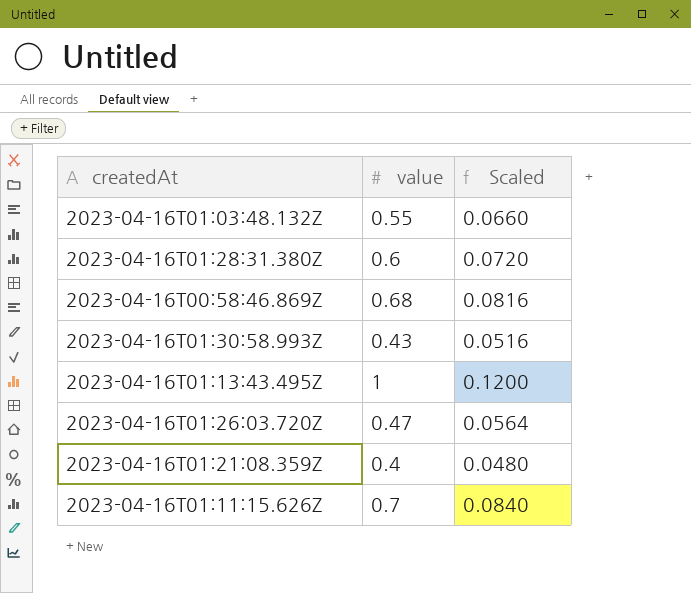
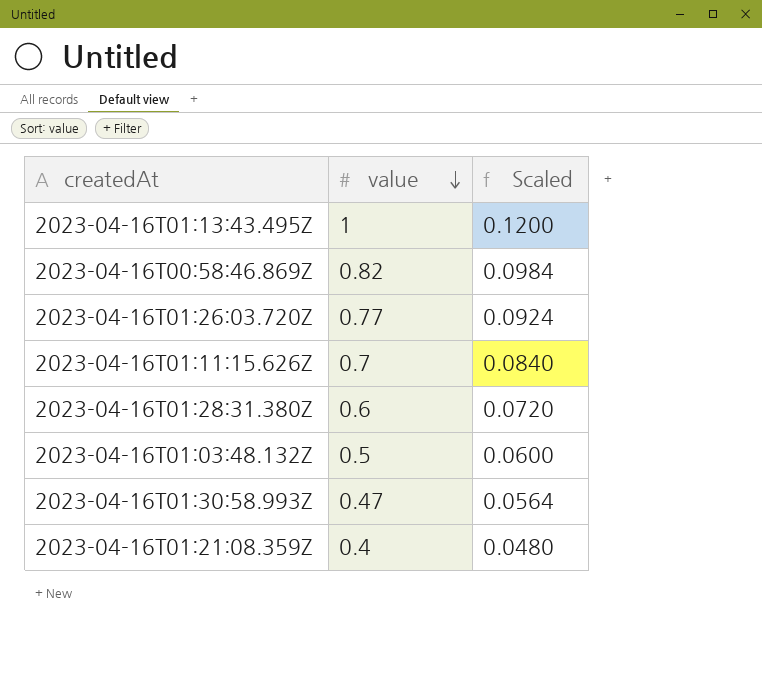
row order: none -> value descending
2023-04-16T00:58:46.869Z | value: 0.68 -> 0.82
2023-04-16T00:58:46.869Z | Scaled: 0.0816 -> 0.0984
2023-04-16T01:26:03.720Z | value: 0.47 -> 0.77
2023-04-16T01:26:03.720Z | Scaled: 0.0564 -> 0.0924
2023-04-16T01:03:48.132Z | value: 0.55 -> 0.5
2023-04-16T01:03:48.132Z | Scaled: 0.0660 -> 0.0600
2023-04-16T01:30:58.993Z | value: 0.43 -> 0.47
2023-04-16T01:30:58.993Z | Scaled: 0.0516 -> 0.0564

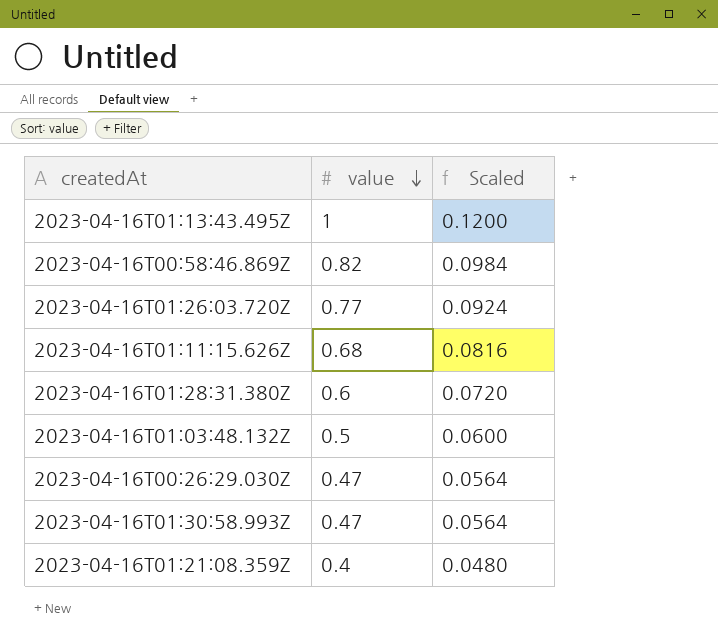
2023-04-16T01:11:15.626Z | value: 0.7 -> 0.68
2023-04-16T01:11:15.626Z | Scaled: 0.0840 -> 0.0816
row 2023-04-16T00:26:29.030Z: none -> 0.47 | 0.0564

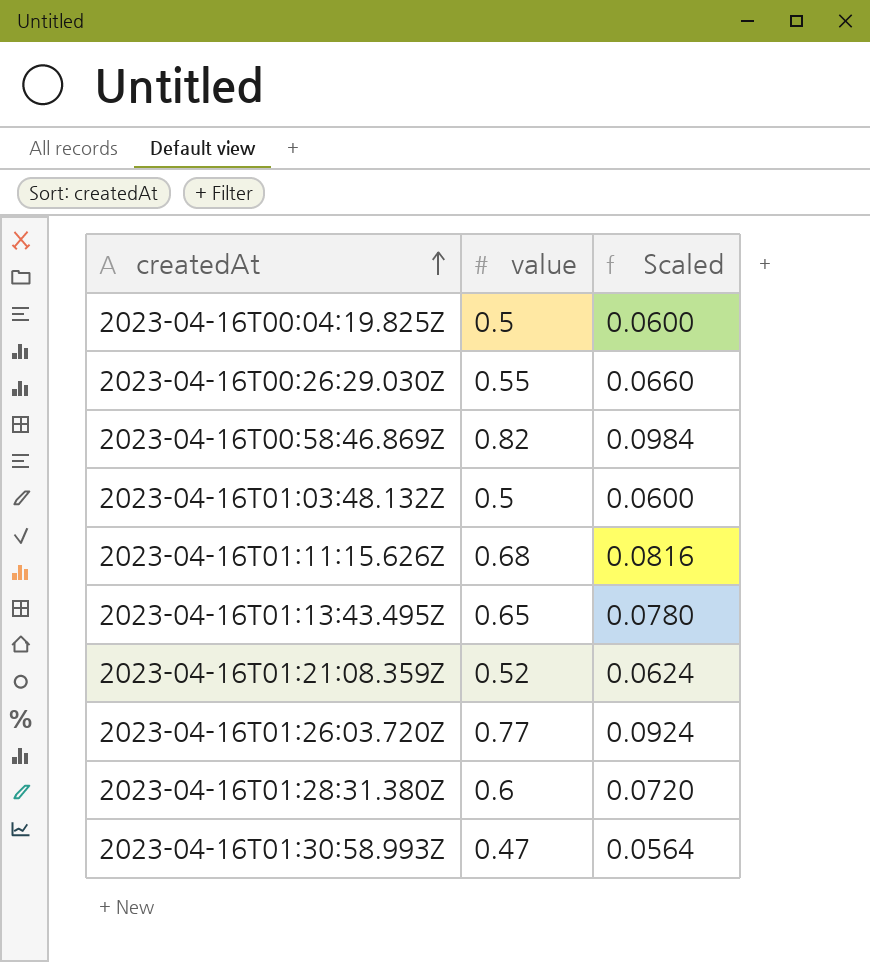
row order: value descending -> createdAt ascending
row 2023-04-16T00:04:19.825Z: none -> 0.5 | 0.0600
2023-04-16T00:26:29.030Z | value: 0.47 -> 0.55
2023-04-16T00:26:29.030Z | Scaled: 0.0564 -> 0.0660
2023-04-16T01:13:43.495Z | value: 1 -> 0.65
2023-04-16T01:13:43.495Z | Scaled: 0.1200 -> 0.0780
2023-04-16T01:21:08.359Z | value: 0.4 -> 0.52
2023-04-16T01:21:08.359Z | Scaled: 0.0480 -> 0.0624

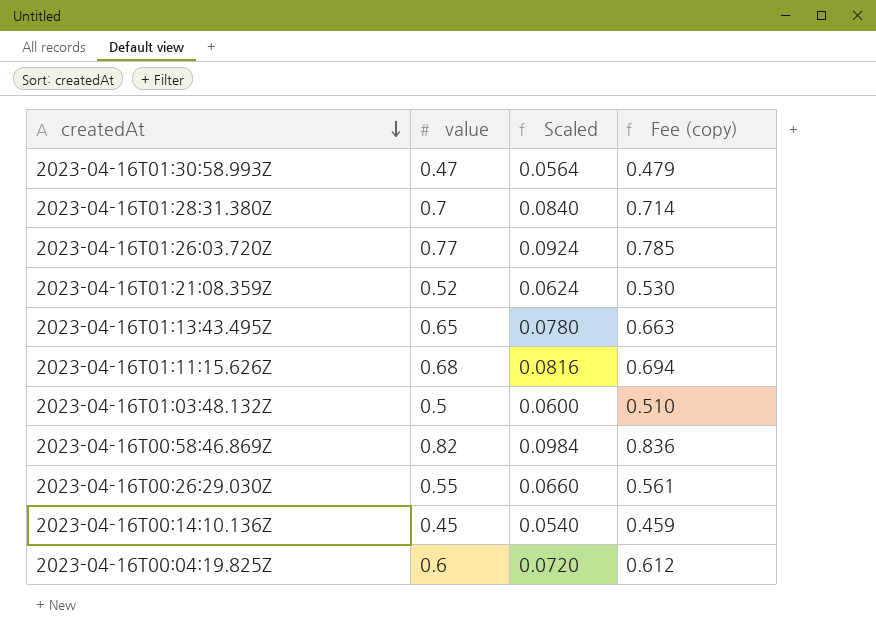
row order: createdAt ascending -> createdAt descending
column Fee (copy) | formula: none -> [value] * 1.02
2023-04-16T01:28:31.380Z | value: 0.6 -> 0.7
2023-04-16T01:28:31.380Z | Scaled: 0.0720 -> 0.0840
row 2023-04-16T00:14:10.136Z: none -> 0.45 | 0.0540 | 0.459
2023-04-16T00:04:19.825Z | value: 0.5 -> 0.6
2023-04-16T00:04:19.825Z | Scaled: 0.0600 -> 0.0720

